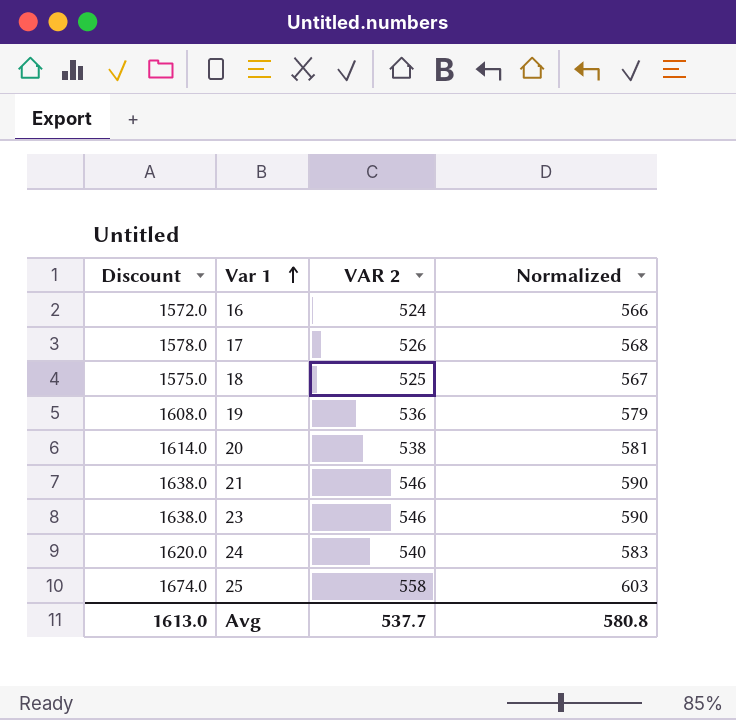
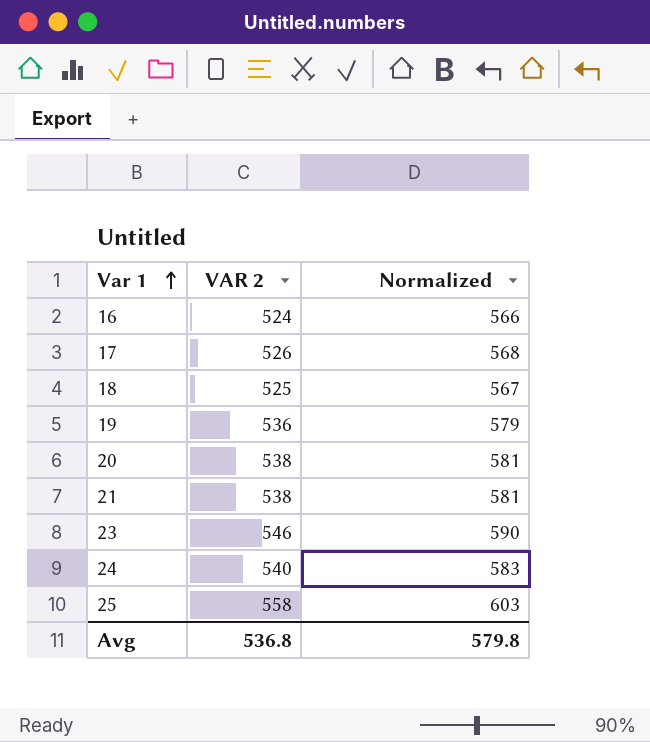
column Discount | formula: [VAR 2] * 3 -> none
21 | VAR 2: 546 -> 538
21 | Normalized: 590 -> 581
Avg | VAR 2: 537.7 -> 536.8
Avg | Normalized: 580.8 -> 579.8

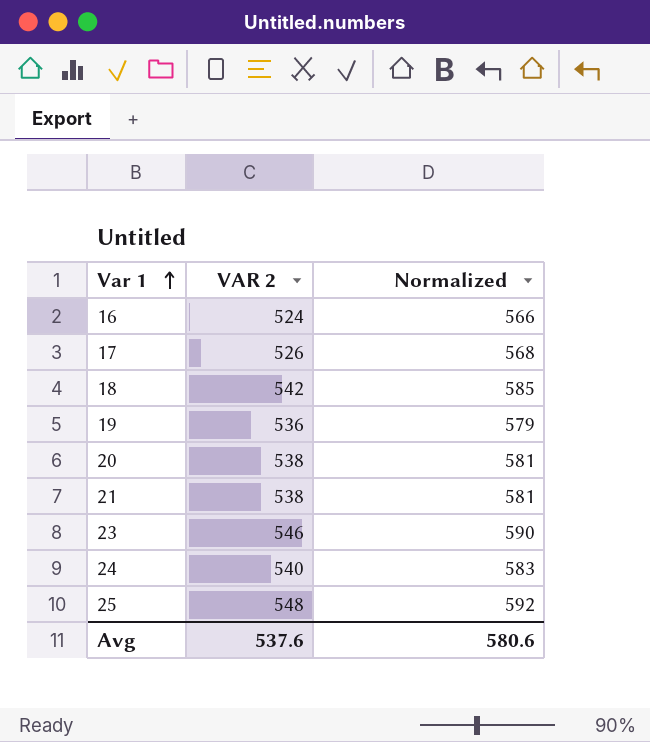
18 | VAR 2: 525 -> 542
18 | Normalized: 567 -> 585
25 | VAR 2: 558 -> 548
25 | Normalized: 603 -> 592
Avg | VAR 2: 536.8 -> 537.6
Avg | Normalized: 579.8 -> 580.6

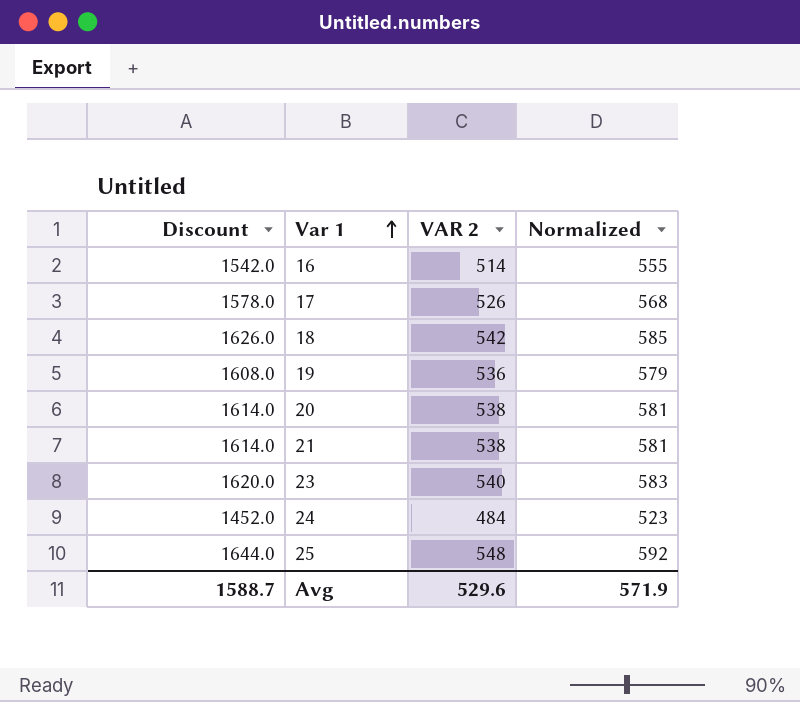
column Discount | formula: none -> [VAR 2] * 3
16 | VAR 2: 524 -> 514
16 | Normalized: 566 -> 555
23 | VAR 2: 546 -> 540
23 | Normalized: 590 -> 583
24 | VAR 2: 540 -> 484
24 | Normalized: 583 -> 523
Avg | VAR 2: 537.6 -> 529.6
Avg | Normalized: 580.6 -> 571.9

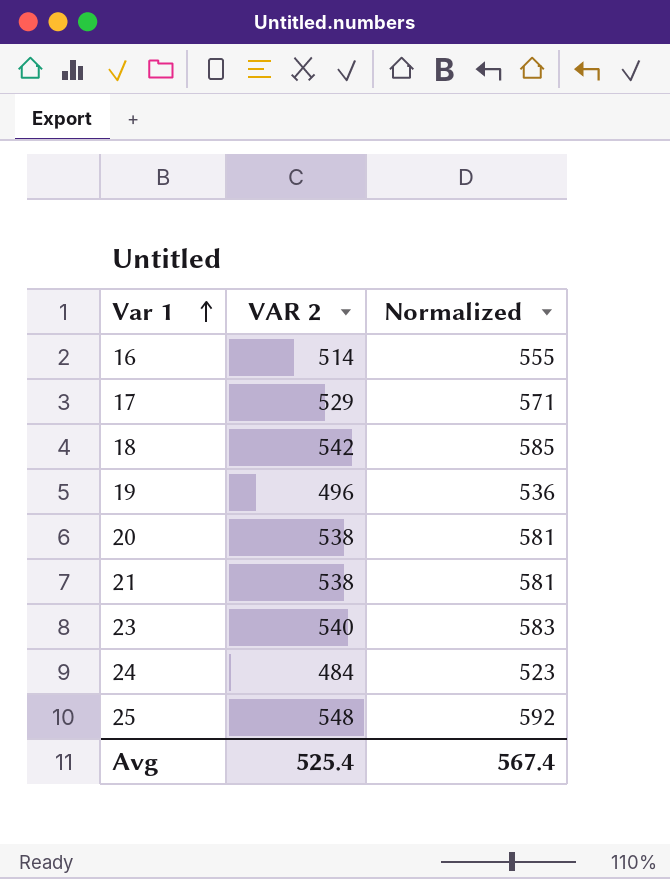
column Discount | formula: [VAR 2] * 3 -> none
17 | VAR 2: 526 -> 529
17 | Normalized: 568 -> 571
19 | VAR 2: 536 -> 496
19 | Normalized: 579 -> 536
Avg | VAR 2: 529.6 -> 525.4
Avg | Normalized: 571.9 -> 567.4

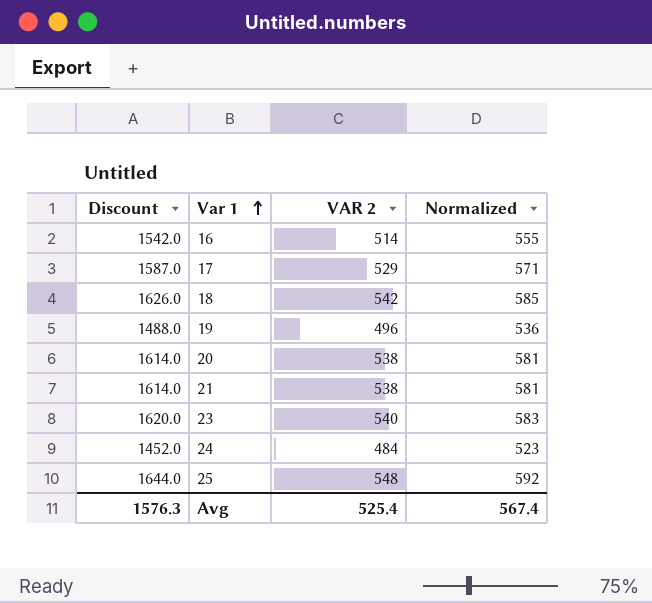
column Discount | formula: none -> [VAR 2] * 3

